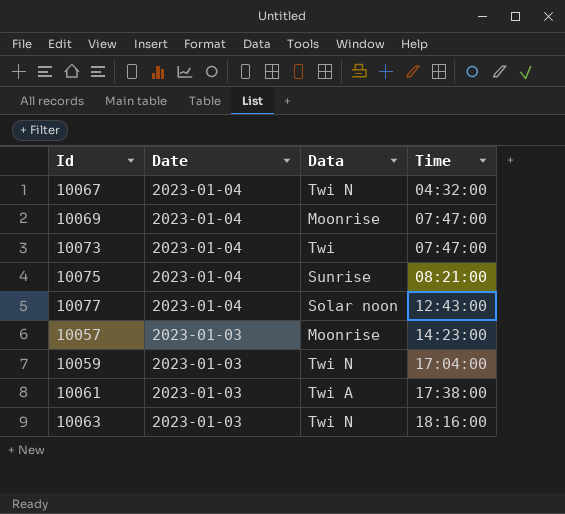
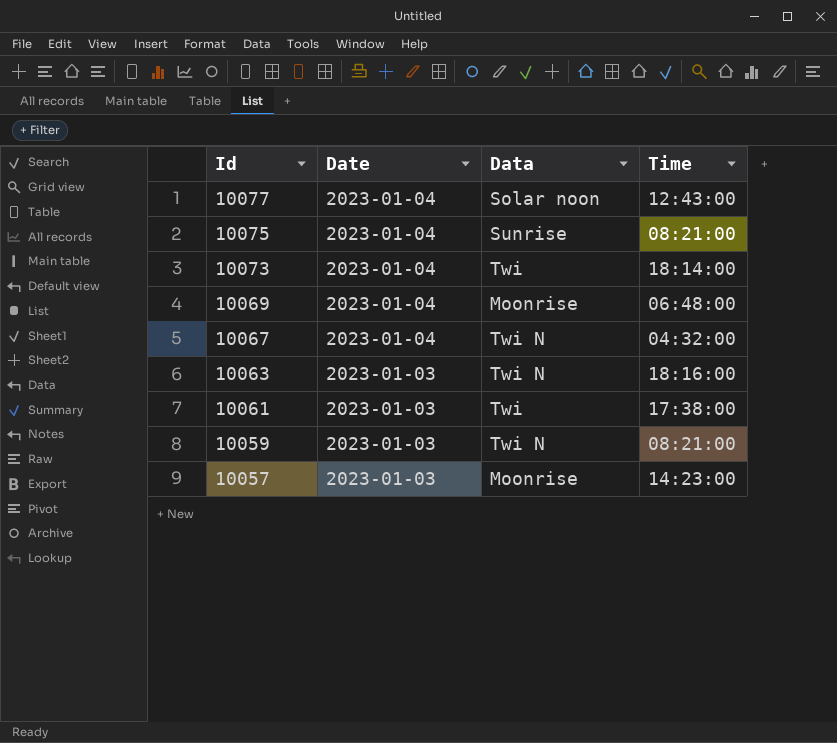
row order: Date descending -> Id descending
10073 | Time: 07:47:00 -> 18:14:00
10069 | Time: 07:47:00 -> 06:48:00
10061 | Data: Twi A -> Twi
10059 | Time: 17:04:00 -> 08:21:00

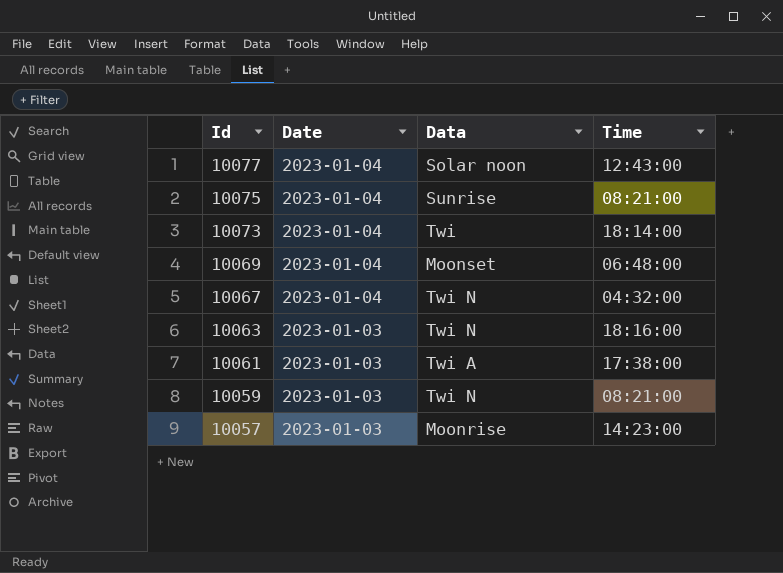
10069 | Data: Moonrise -> Moonset
10061 | Data: Twi -> Twi A

